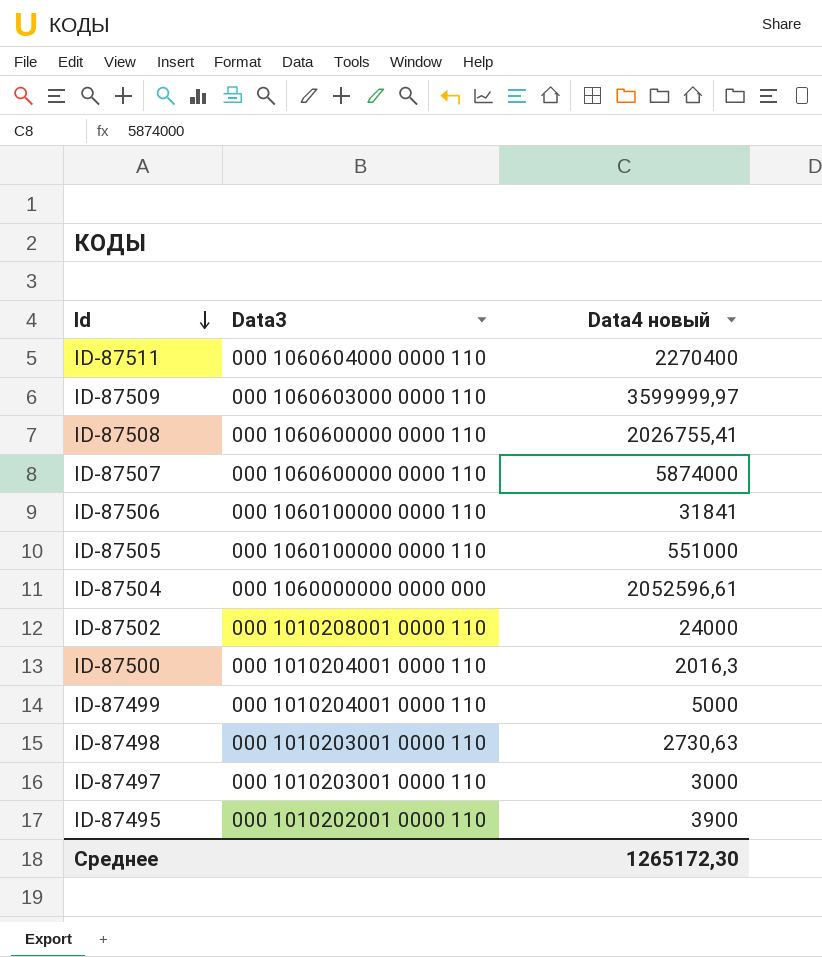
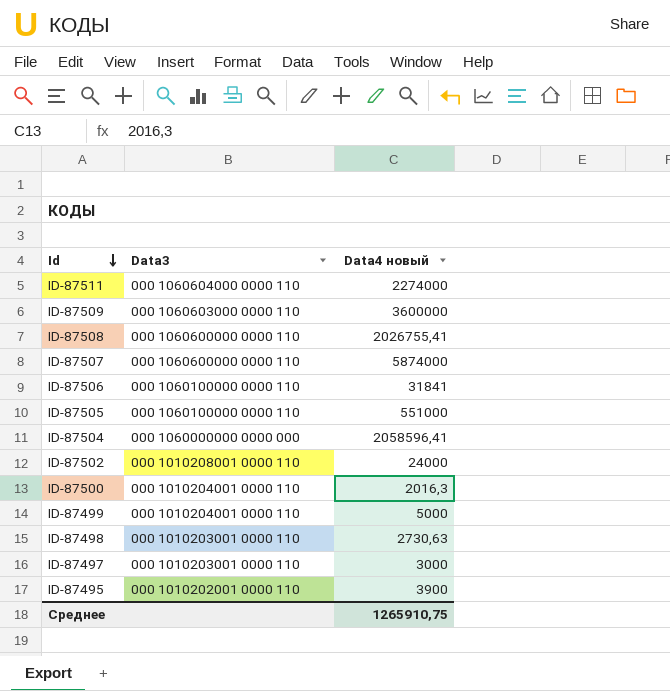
ID-87511 | Data4 новый: 2270400 -> 2274000
ID-87509 | Data4 новый: 3599999,97 -> 3600000
ID-87504 | Data4 новый: 2052596,61 -> 2058596,41
Среднее | Data4 новый: 1265172,30 -> 1265910,75

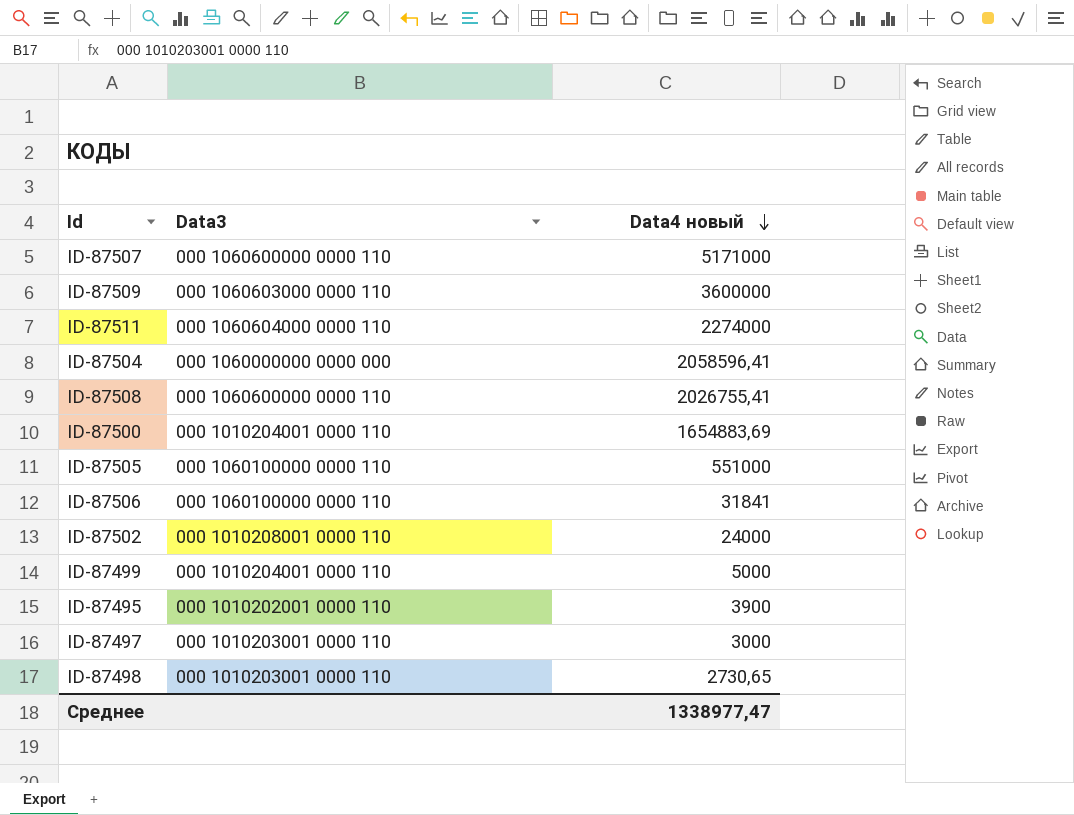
row order: Id descending -> Data4 новый descending
ID-87507 | Data4 новый: 5874000 -> 5171000
ID-87500 | Data4 новый: 2016,3 -> 1654883,69
ID-87498 | Data4 новый: 2730,63 -> 2730,65
Среднее | Data4 новый: 1265910,75 -> 1338977,47

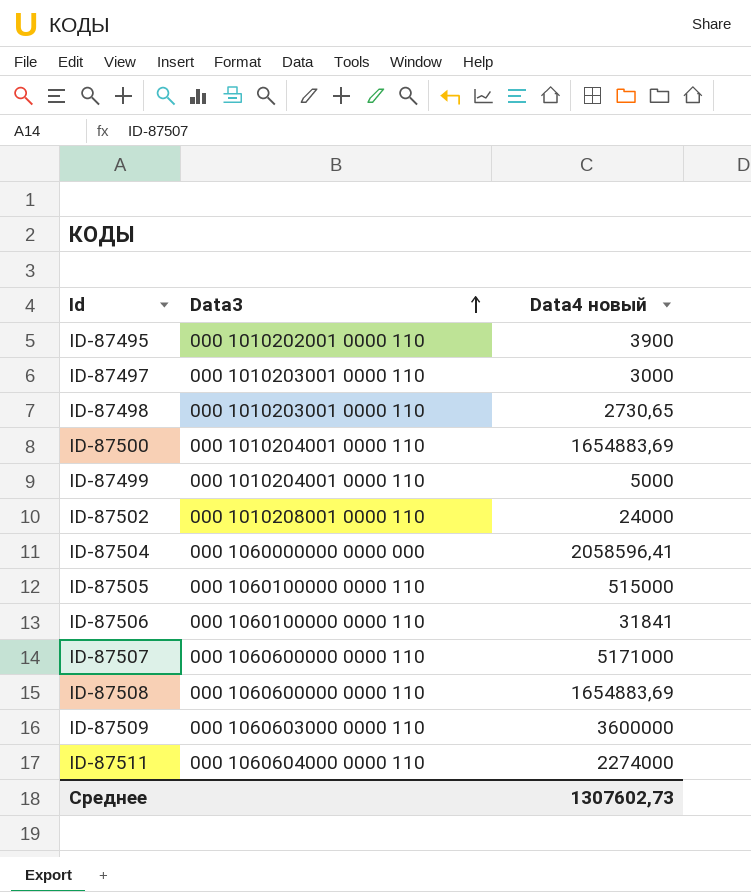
row order: Data4 новый descending -> Data3 ascending
ID-87505 | Data4 новый: 551000 -> 515000
ID-87508 | Data4 новый: 2026755,41 -> 1654883,69
Среднее | Data4 новый: 1338977,47 -> 1307602,73

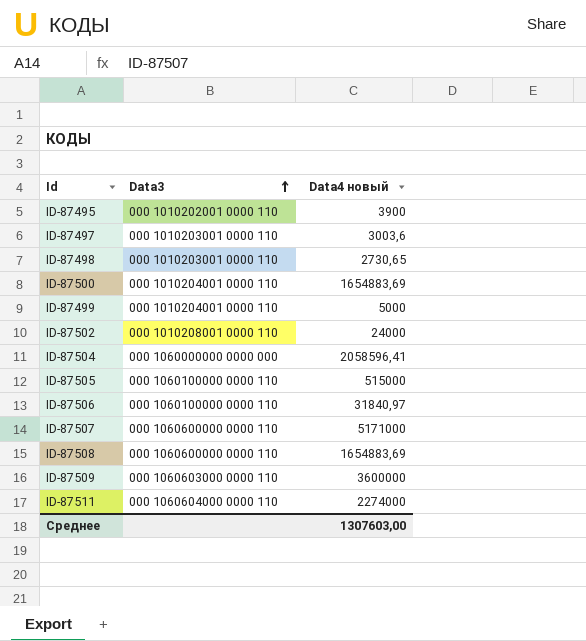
ID-87497 | Data4 новый: 3000 -> 3003,6
ID-87506 | Data4 новый: 31841 -> 31840,97
Среднее | Data4 новый: 1307602,73 -> 1307603,00

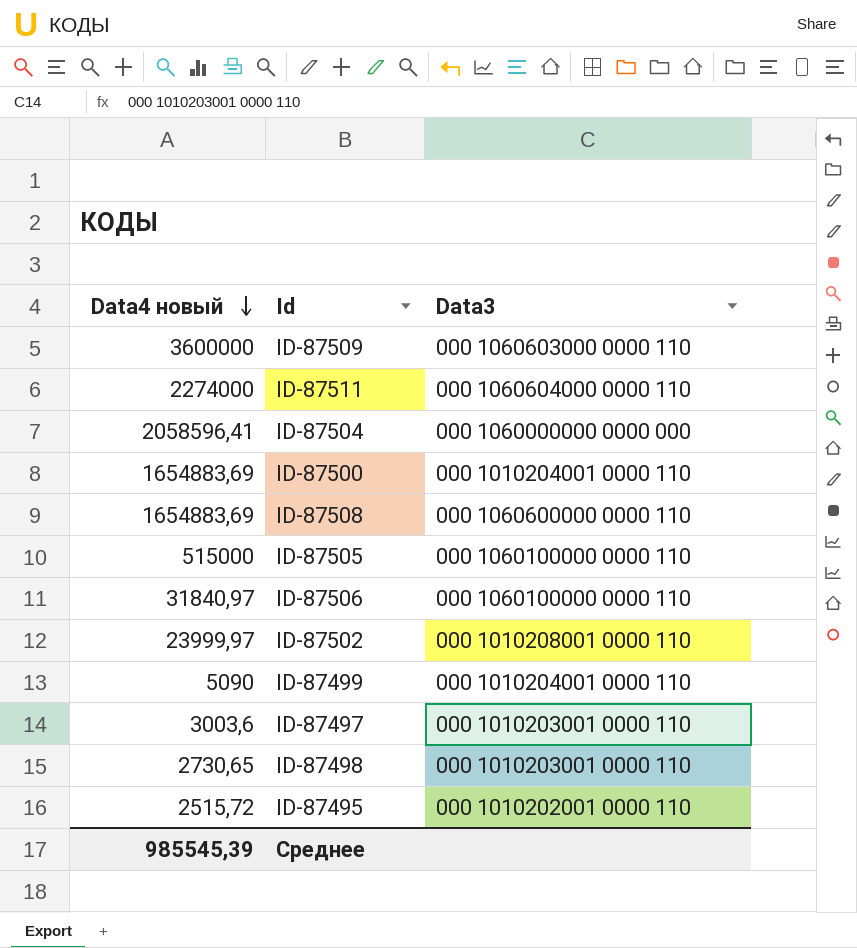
row order: Data3 ascending -> Data4 новый descending
column Data4 новый | position: 3 -> 1
row ID-87507: 000 1060600000 0000 110 | 5171000 -> none
ID-87502 | Data4 новый: 24000 -> 23999,97
ID-87499 | Data4 новый: 5000 -> 5090
ID-87495 | Data4 новый: 3900 -> 2515,72
Среднее | Data4 новый: 1307603,00 -> 985545,39

